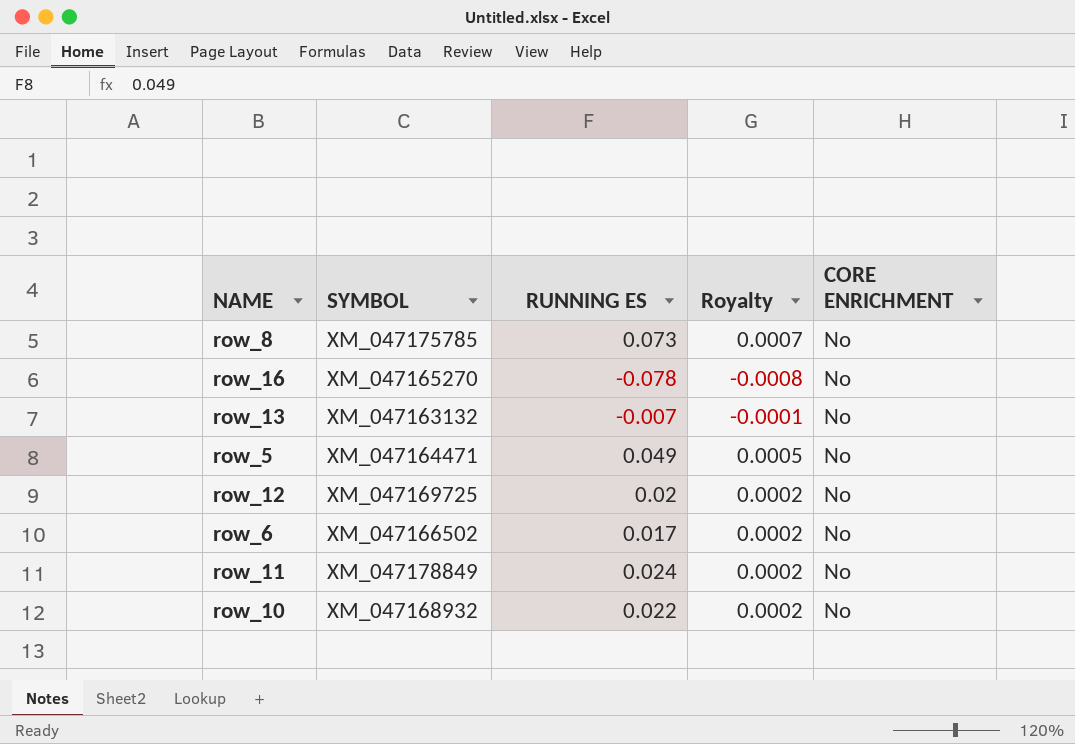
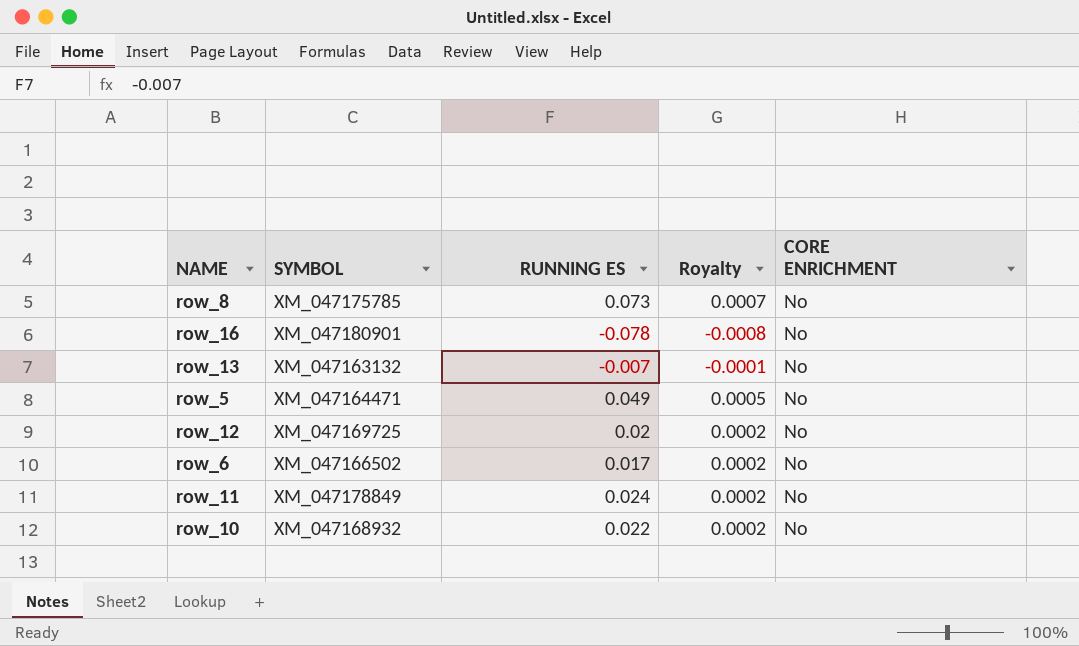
row_16 | SYMBOL: XM_047165270 -> XM_047180901

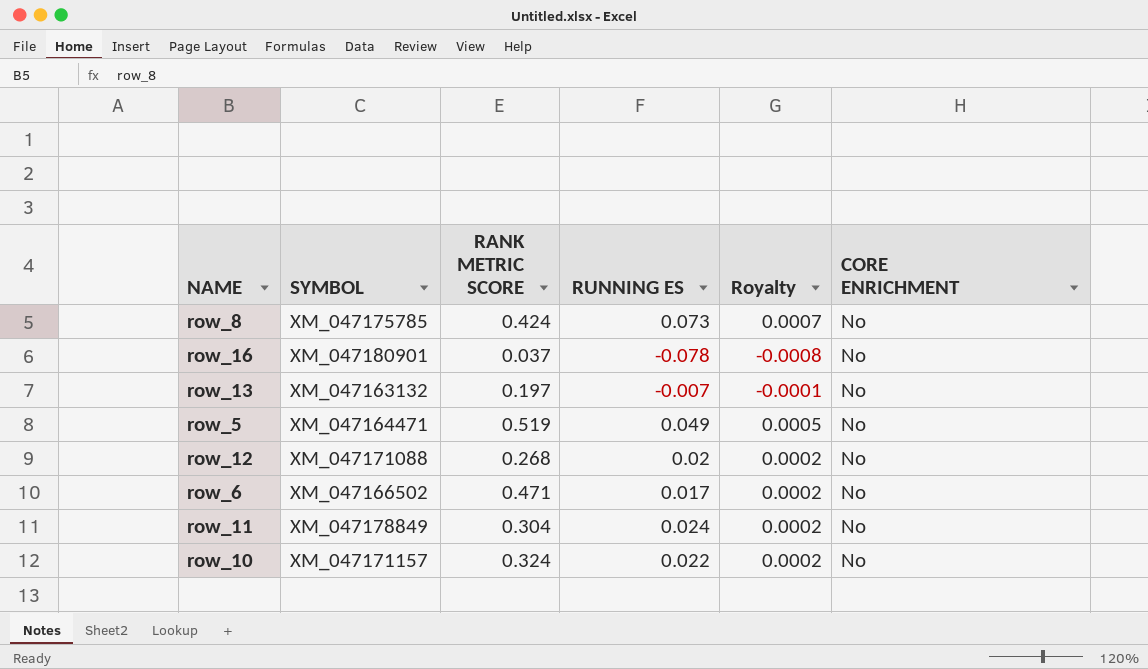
column RANK METRIC SCORE | position: none -> 3
row_12 | SYMBOL: XM_047169725 -> XM_047171088
row_10 | SYMBOL: XM_047168932 -> XM_047171157

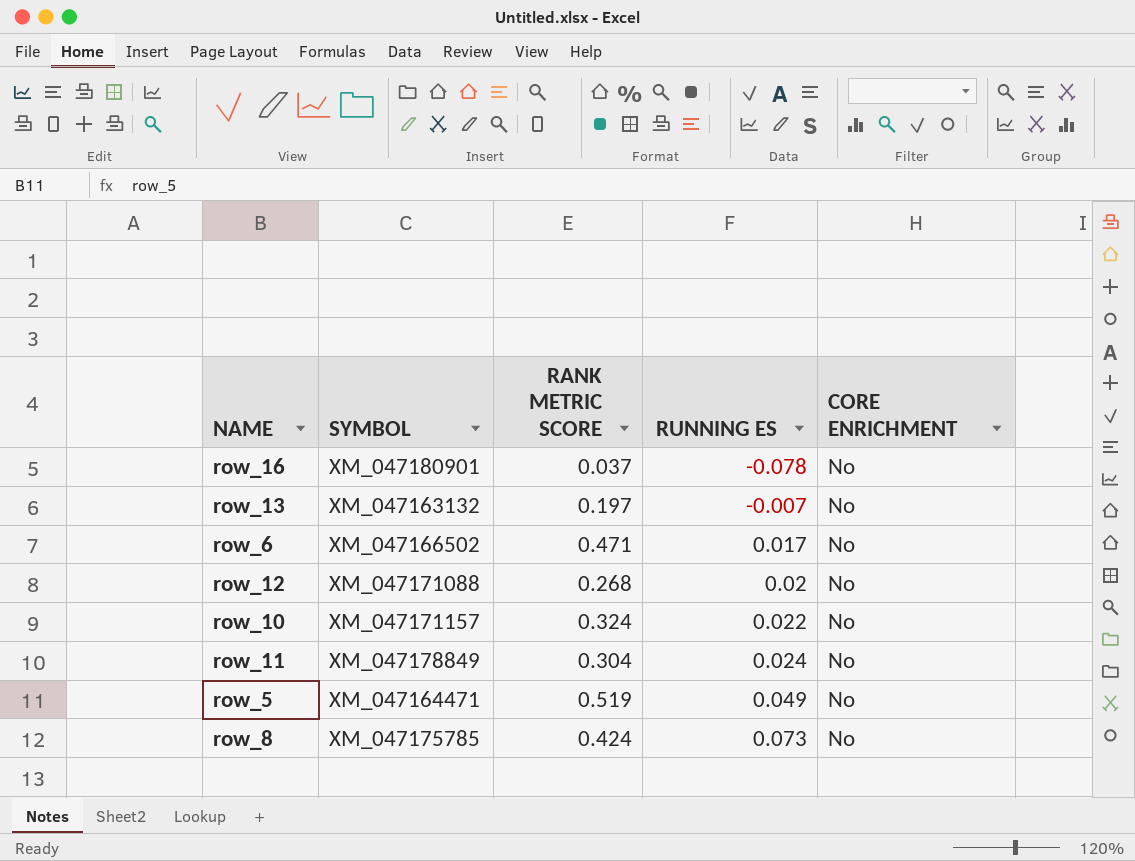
row order: none -> RUNNING ES ascending
column Royalty | formula: [RUNNING ES] * 0.01 -> none

